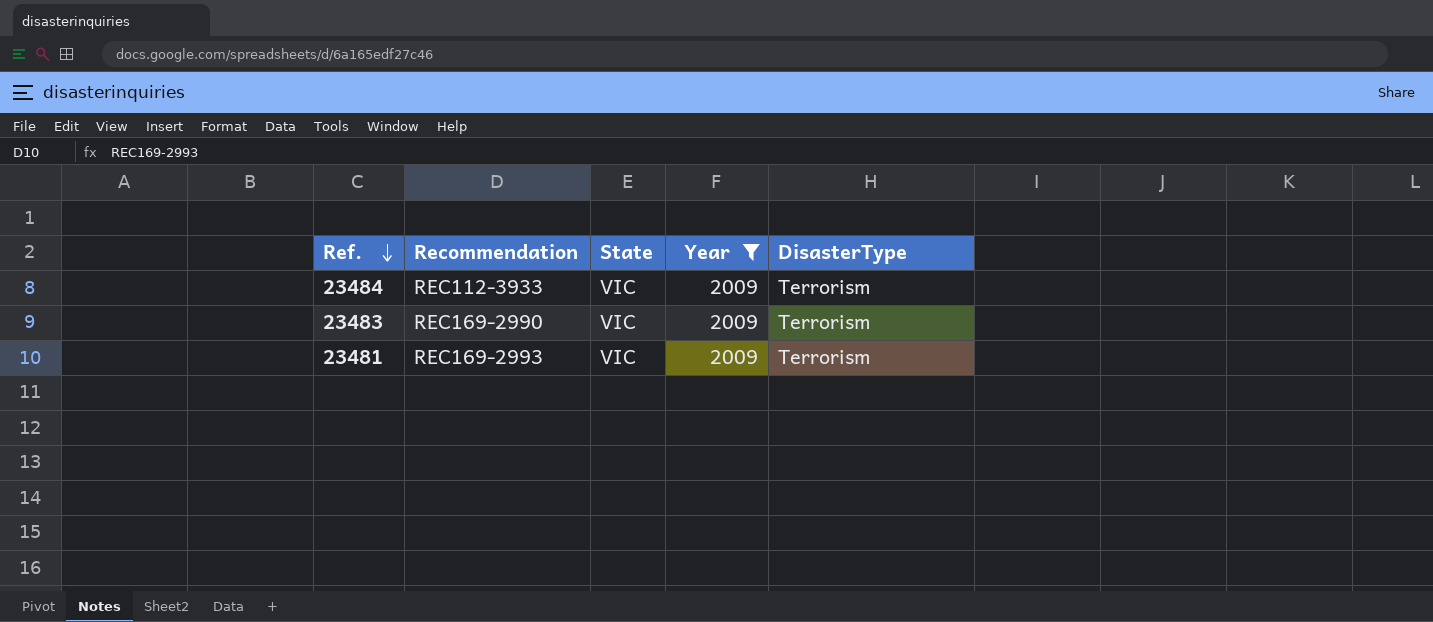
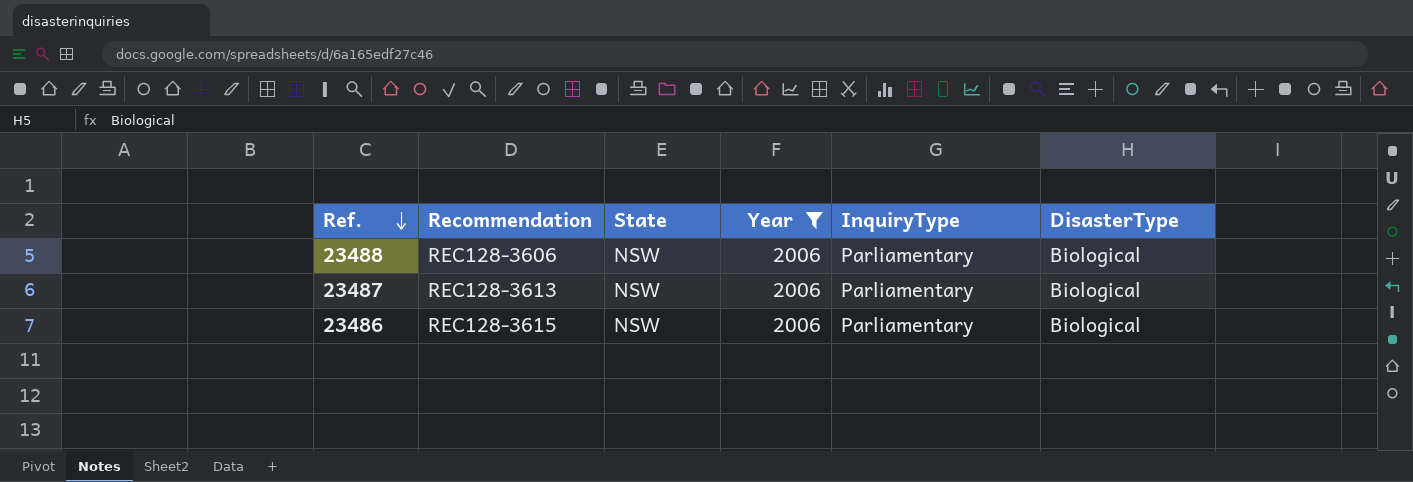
filter: Year = 2009 -> Year = 2006
column InquiryType | position: none -> 5

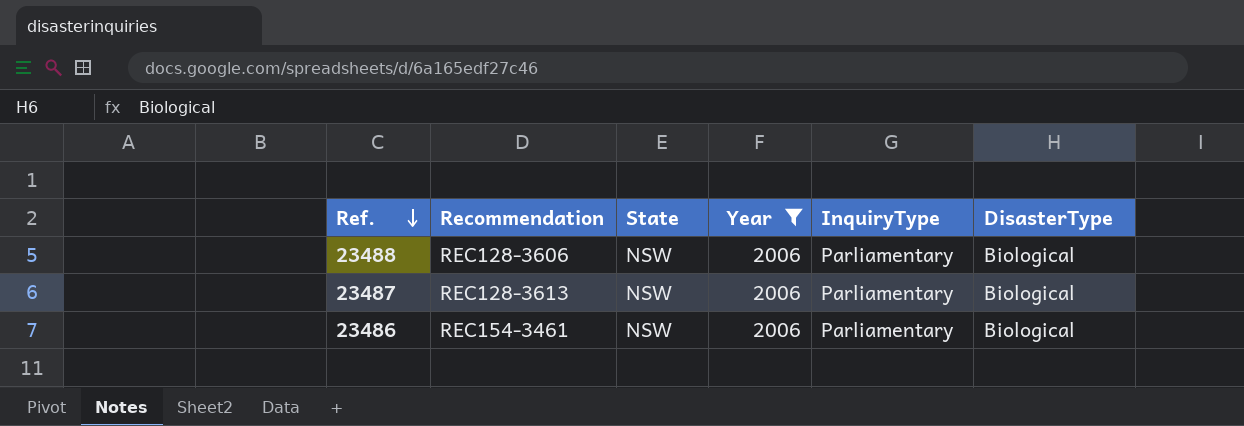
23486 | Recommendation: REC128-3615 -> REC154-3461

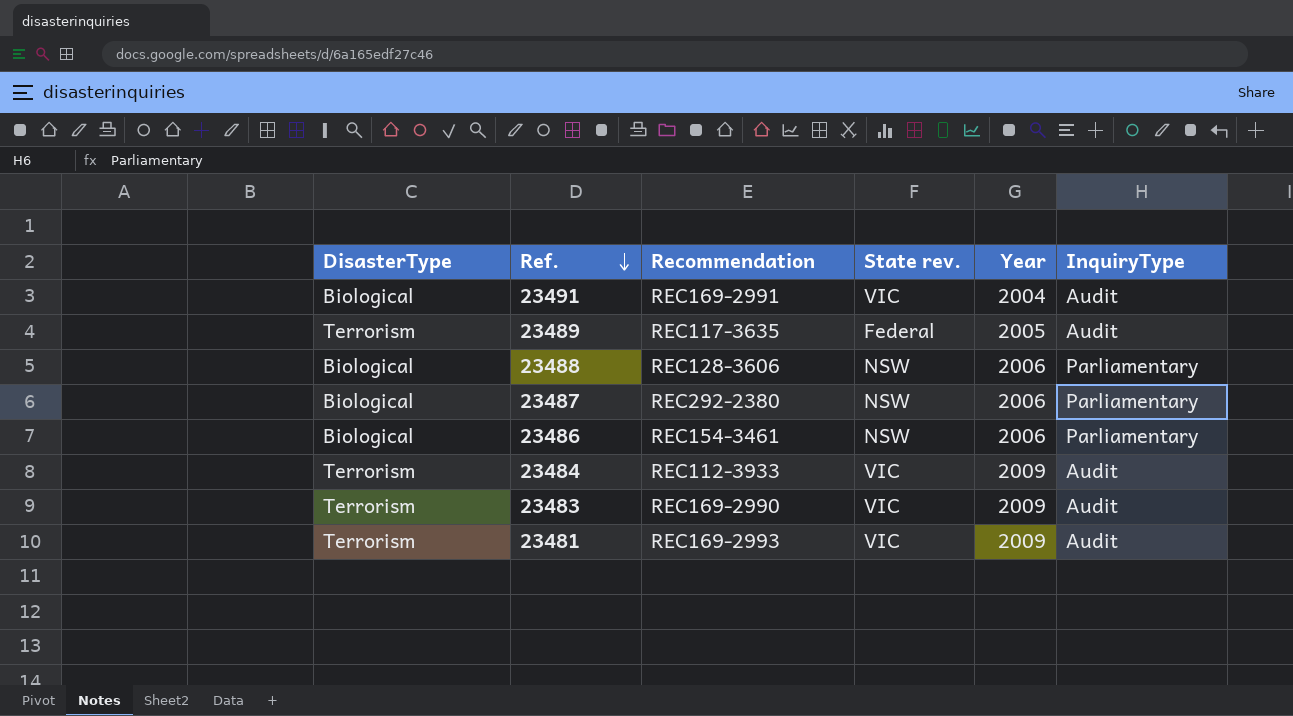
filter: Year = 2006 -> none
column DisasterType | position: 6 -> 1
column name: State -> State rev.
23487 | Recommendation: REC128-3613 -> REC292-2380

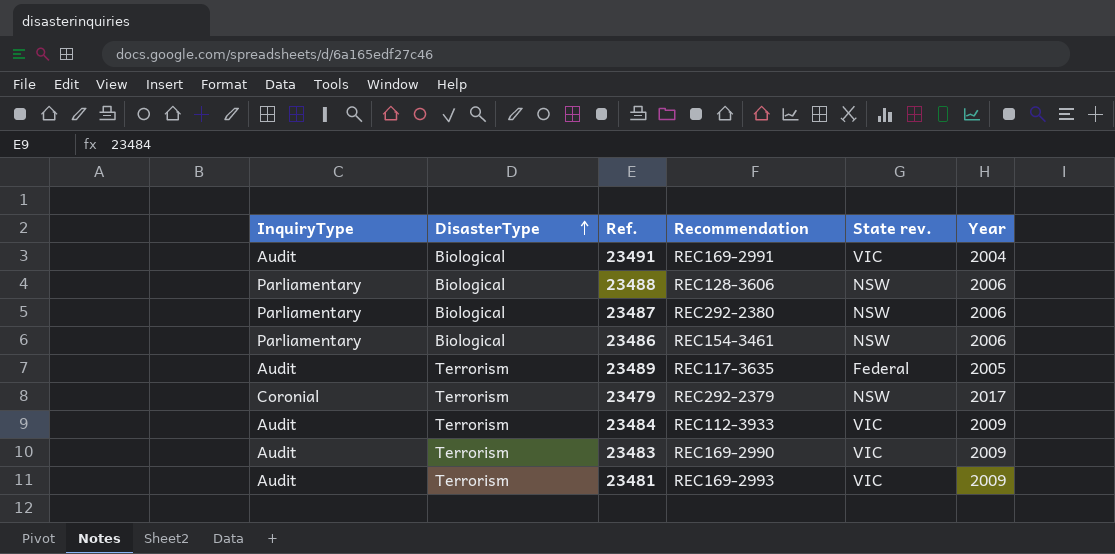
row order: Ref. descending -> DisasterType ascending
column InquiryType | position: 6 -> 1
row 23479: none -> Coronial | Terrorism | REC292-2379 | NSW | 2017

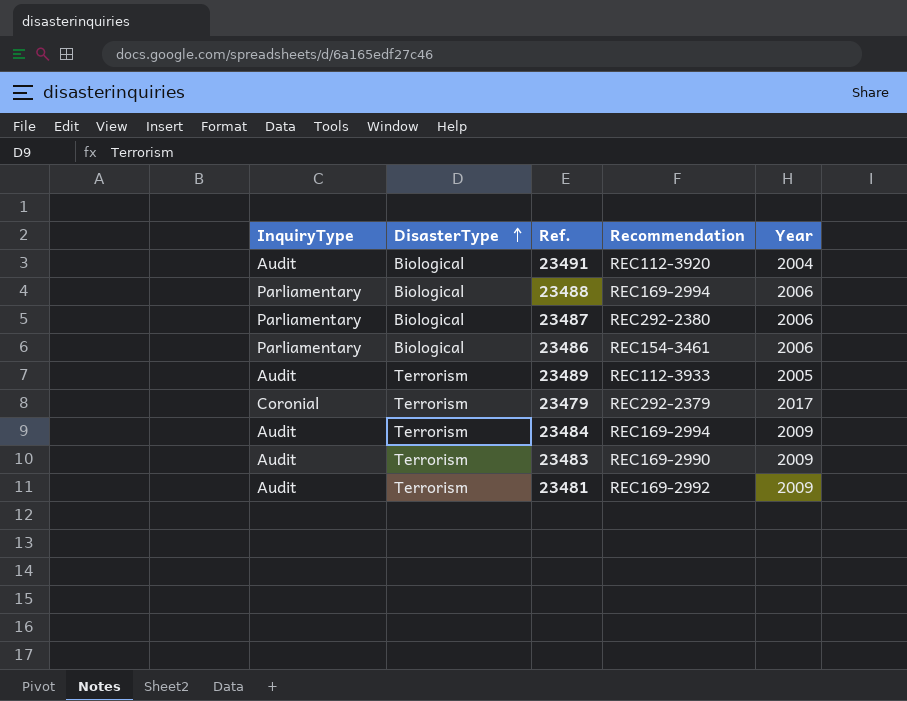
column State rev. | position: 5 -> none
23491 | Recommendation: REC169-2991 -> REC112-3920
23488 | Recommendation: REC128-3606 -> REC169-2994
23489 | Recommendation: REC117-3635 -> REC112-3933
23484 | Recommendation: REC112-3933 -> REC169-2994
23481 | Recommendation: REC169-2993 -> REC169-2992

